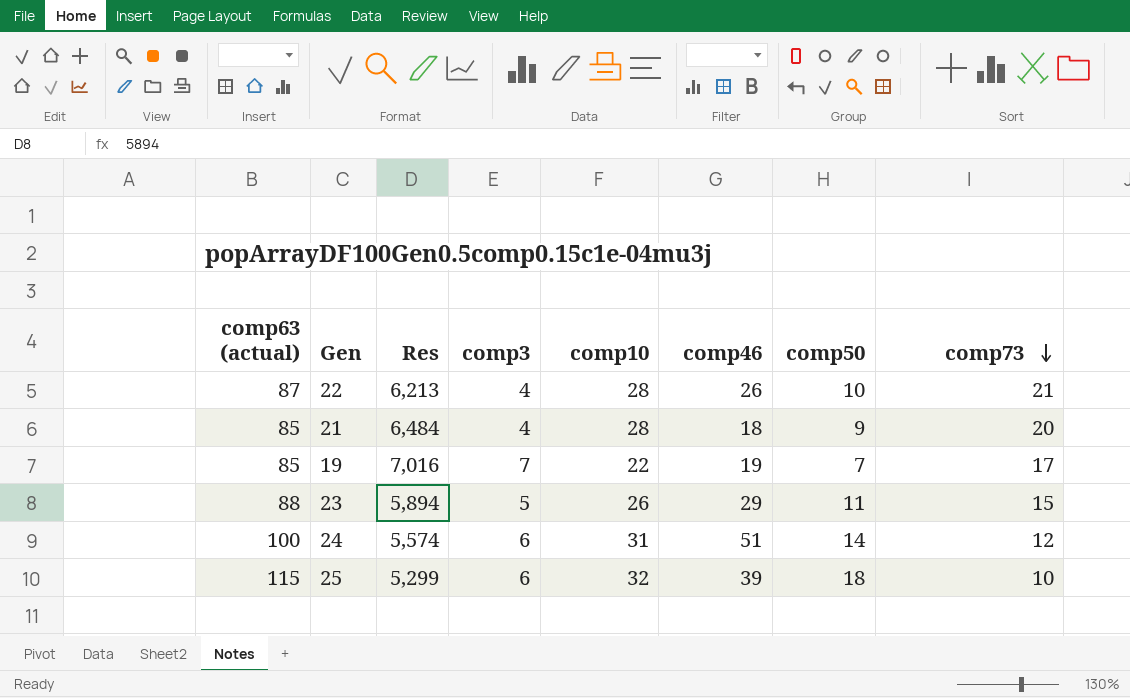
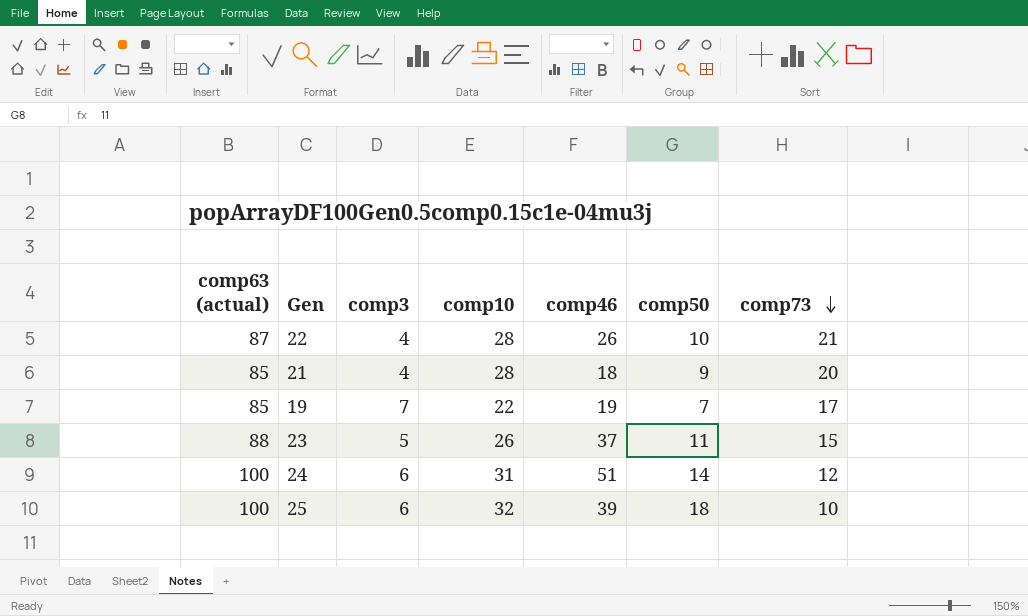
column Res | position: 3 -> none
23 | comp46: 29 -> 37
25 | comp63 (actual): 115 -> 100

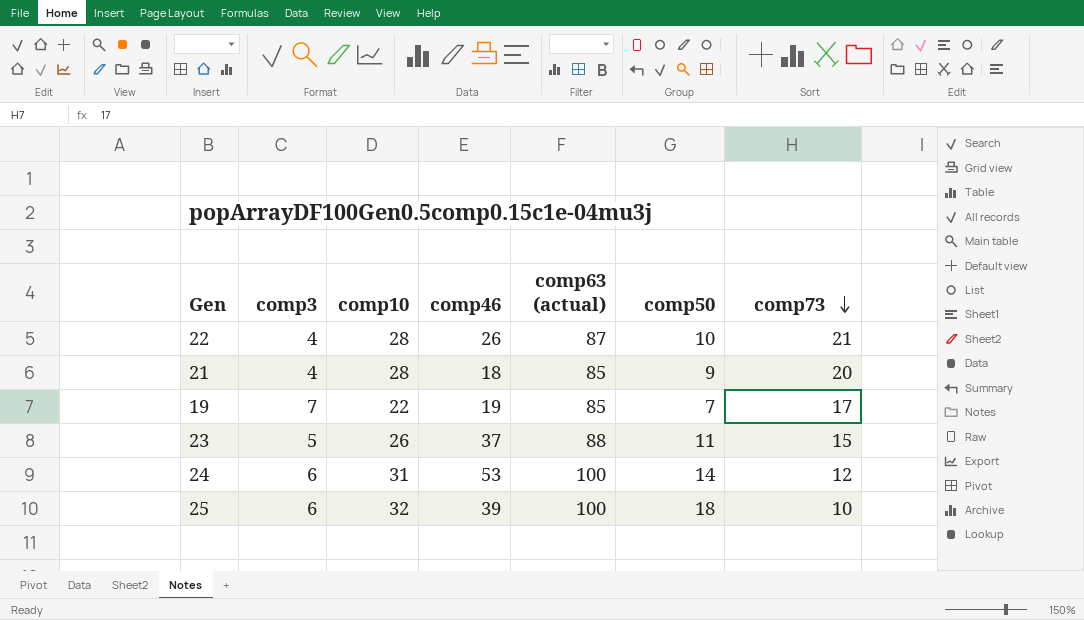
column comp63 (actual) | position: 1 -> 5
24 | comp46: 51 -> 53

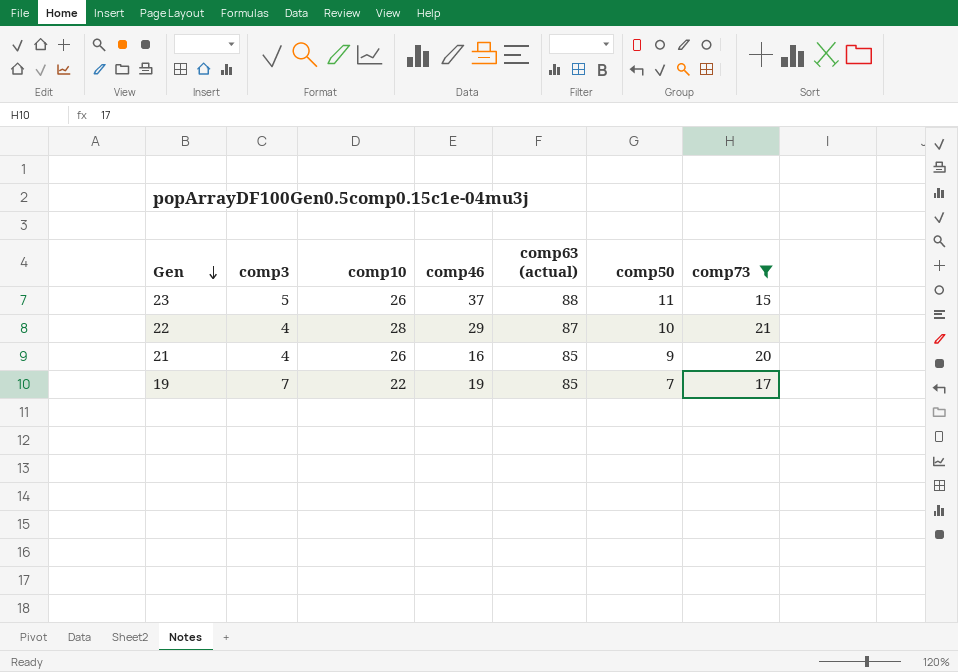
filter: none -> comp73 >= 15
row order: comp73 descending -> Gen descending
22 | comp46: 26 -> 29
21 | comp10: 28 -> 26
21 | comp46: 18 -> 16

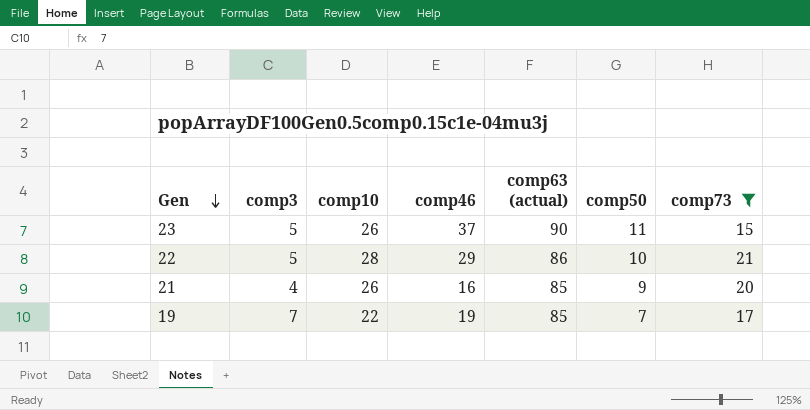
23 | comp63 (actual): 88 -> 90
22 | comp3: 4 -> 5
22 | comp63 (actual): 87 -> 86

